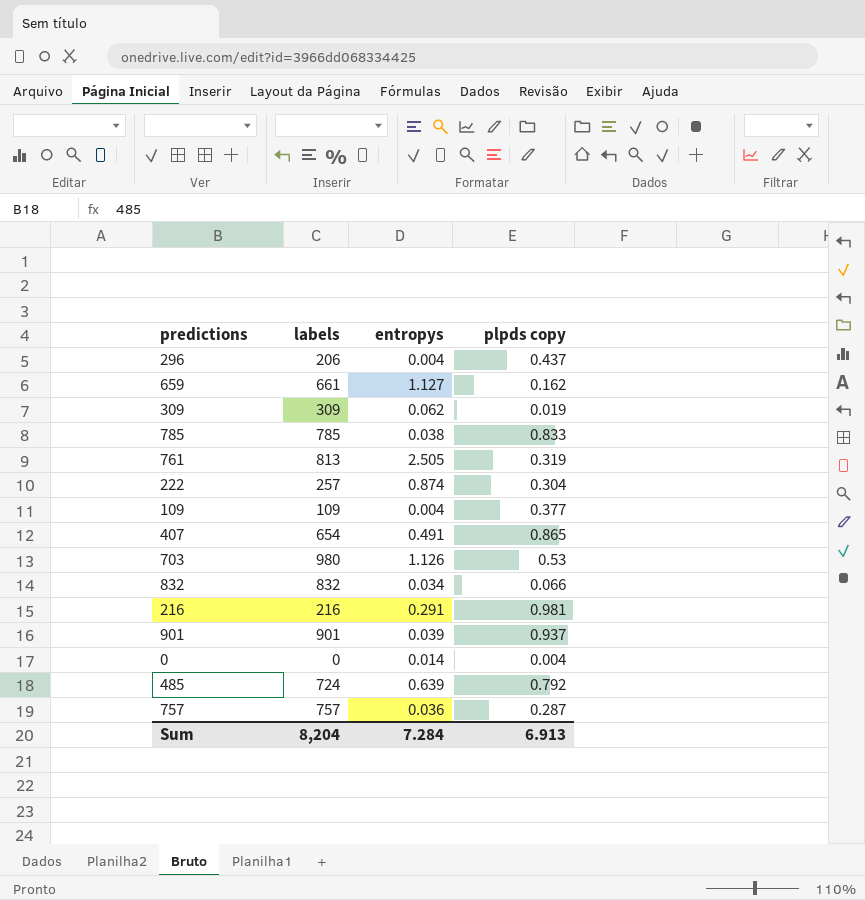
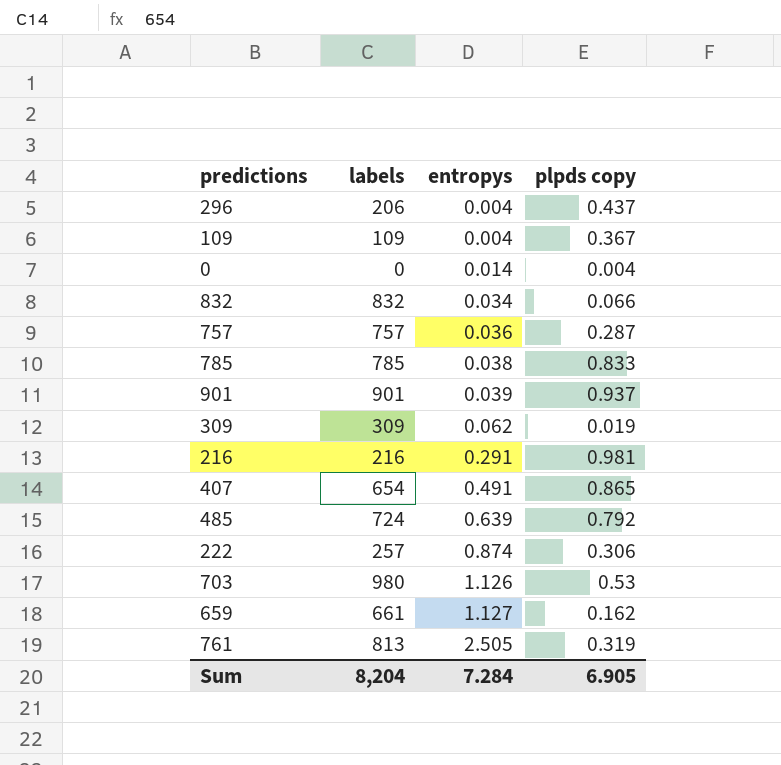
row order: none -> entropys ascending
109 | plpds copy: 0.377 -> 0.367
222 | plpds copy: 0.304 -> 0.306
Sum | plpds copy: 6.913 -> 6.905

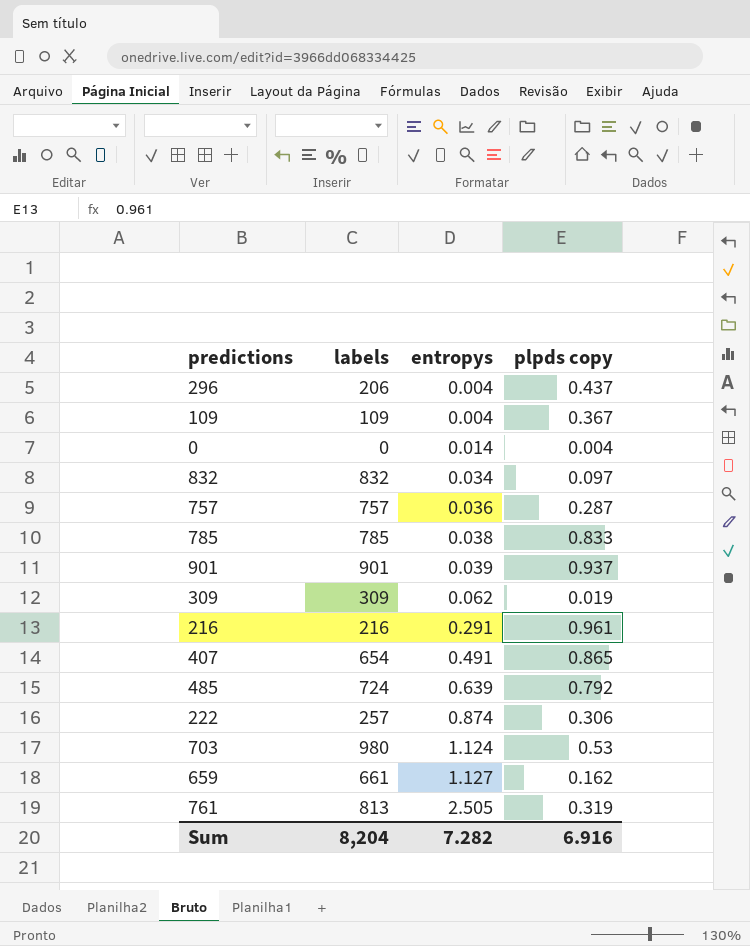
832 | plpds copy: 0.066 -> 0.097
216 | plpds copy: 0.981 -> 0.961
703 | entropys: 1.126 -> 1.124
Sum | entropys: 7.284 -> 7.282
Sum | plpds copy: 6.905 -> 6.916

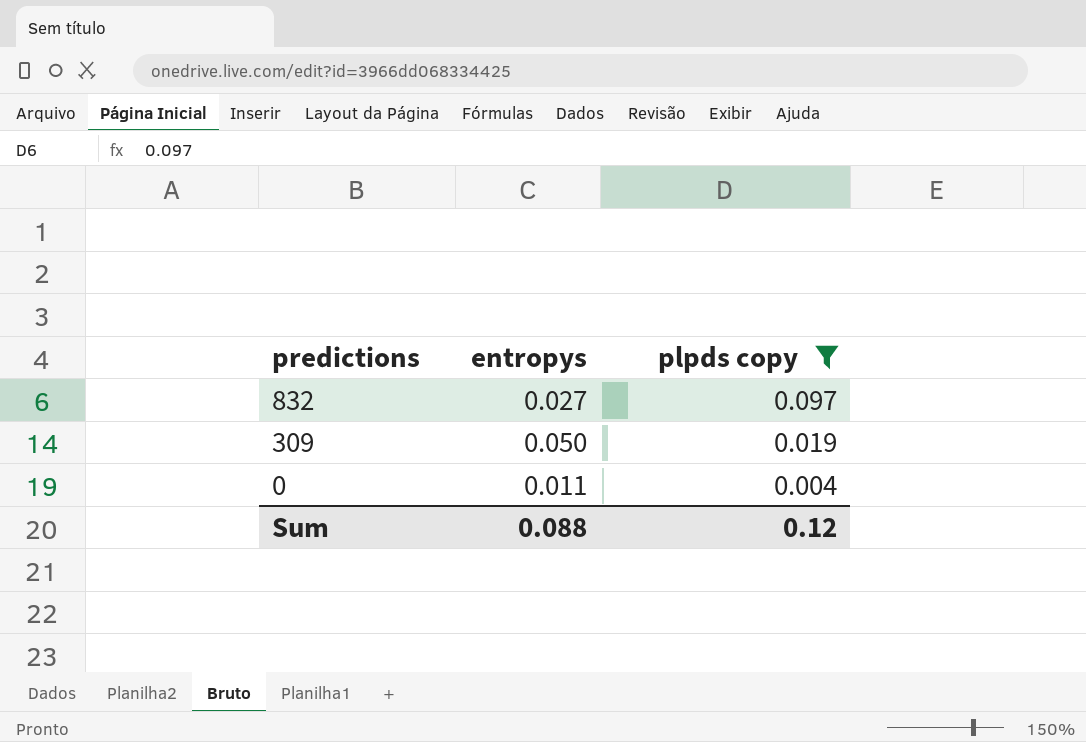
filter: none -> plpds copy <= 0.097
row order: entropys ascending -> predictions descending
column labels | position: 2 -> none
832 | entropys: 0.034 -> 0.027
309 | entropys: 0.062 -> 0.050
0 | entropys: 0.014 -> 0.011
Sum | entropys: 7.282 -> 0.088
Sum | plpds copy: 6.916 -> 0.12

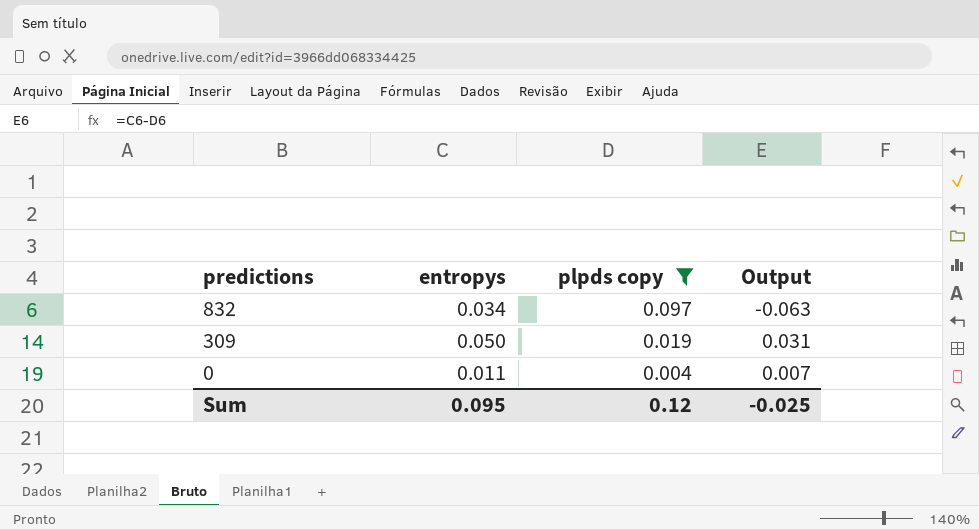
column Output | formula: none -> [entropys] - [plpds copy]
832 | entropys: 0.027 -> 0.034
Sum | entropys: 0.088 -> 0.095

